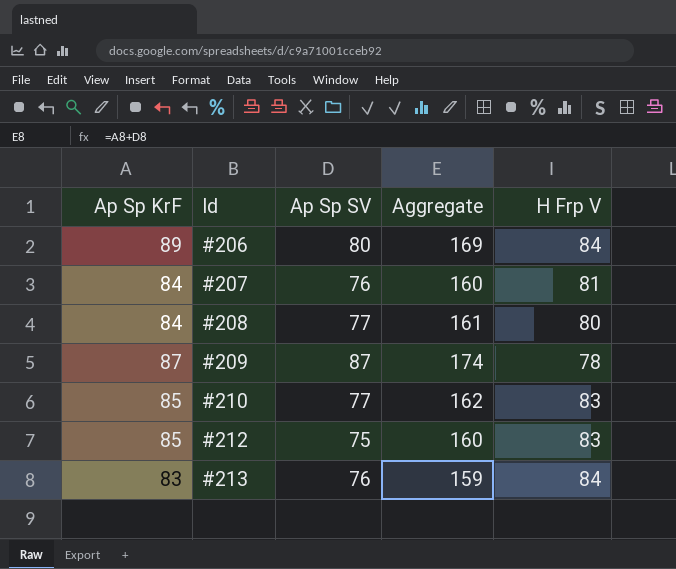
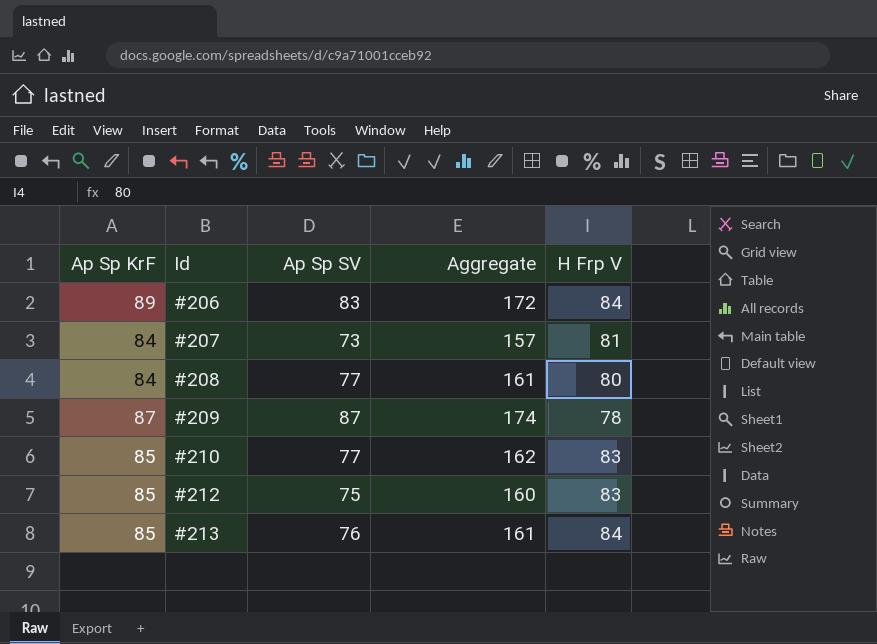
#206 | Ap Sp SV: 80 -> 83
#206 | Aggregate: 169 -> 172
#207 | Ap Sp SV: 76 -> 73
#207 | Aggregate: 160 -> 157
#213 | Ap Sp KrF: 83 -> 85
#213 | Aggregate: 159 -> 161

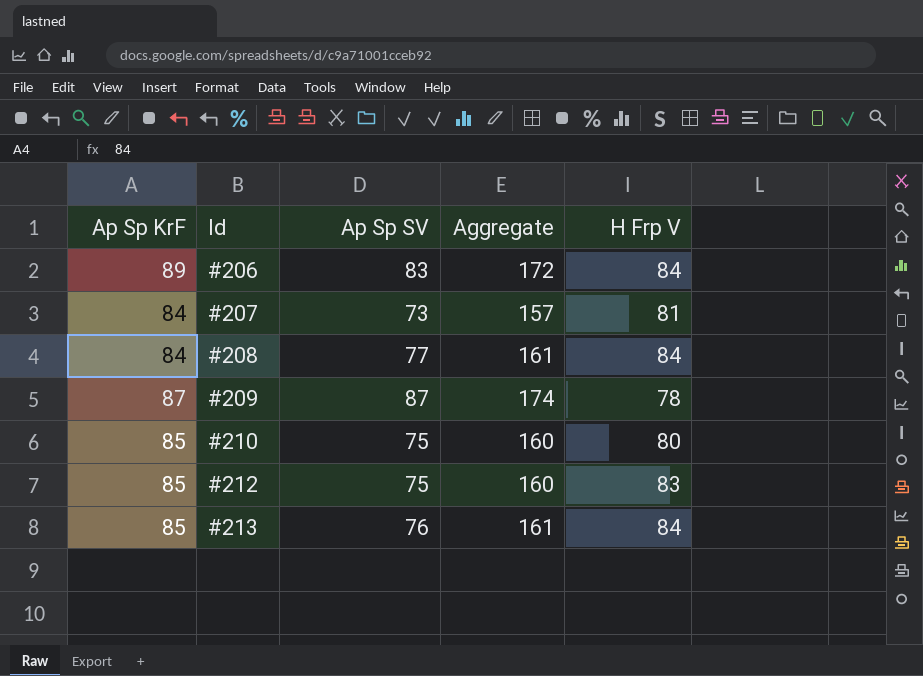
#208 | H Frp V: 80 -> 84
#210 | Ap Sp SV: 77 -> 75
#210 | Aggregate: 162 -> 160
#210 | H Frp V: 83 -> 80

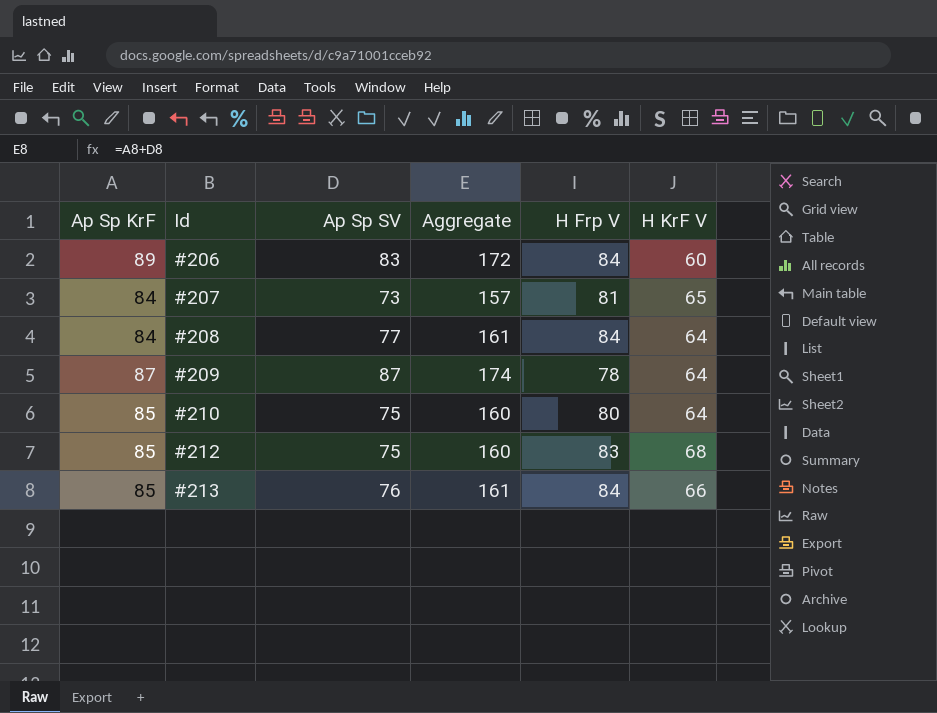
column H KrF V | position: none -> 6

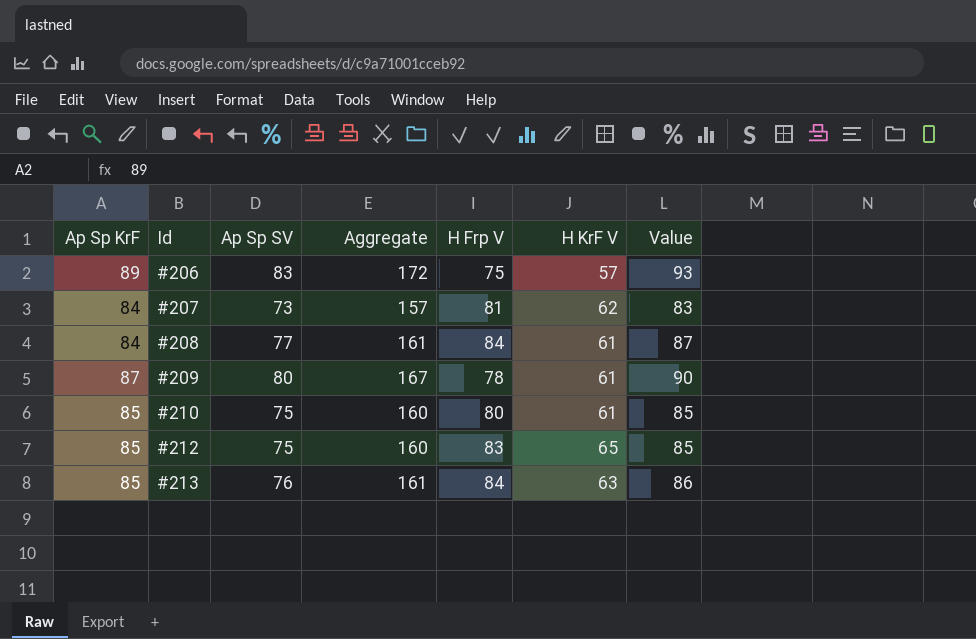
column Value | formula: none -> [Ap Sp SV] + 10
#206 | H Frp V: 84 -> 75
#206 | H KrF V: 60 -> 57
#207 | H KrF V: 65 -> 62
#208 | H KrF V: 64 -> 61
#209 | Ap Sp SV: 87 -> 80
#209 | Aggregate: 174 -> 167
#209 | H KrF V: 64 -> 61
#210 | H KrF V: 64 -> 61
#212 | H KrF V: 68 -> 65
#213 | H KrF V: 66 -> 63

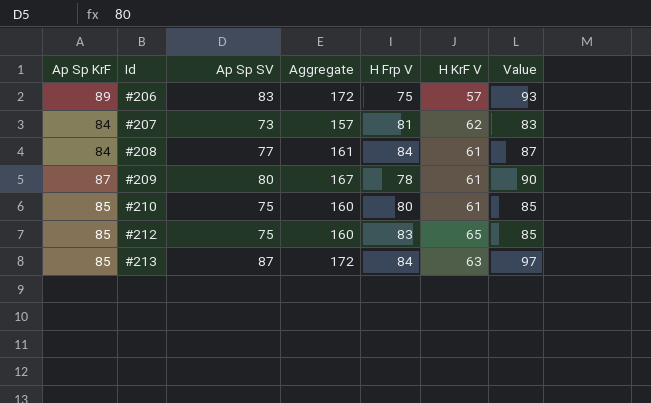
#213 | Ap Sp SV: 76 -> 87
#213 | Aggregate: 161 -> 172
#213 | Value: 86 -> 97

